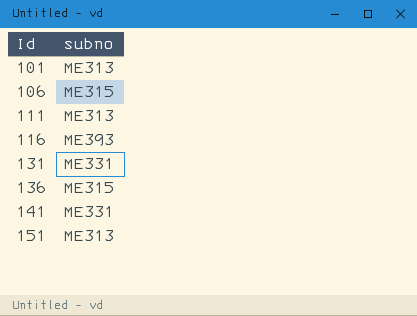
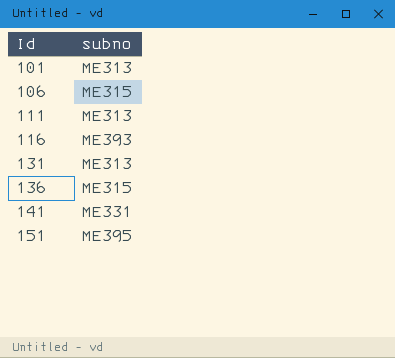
131 | subno: ME331 -> ME313
151 | subno: ME313 -> ME395

